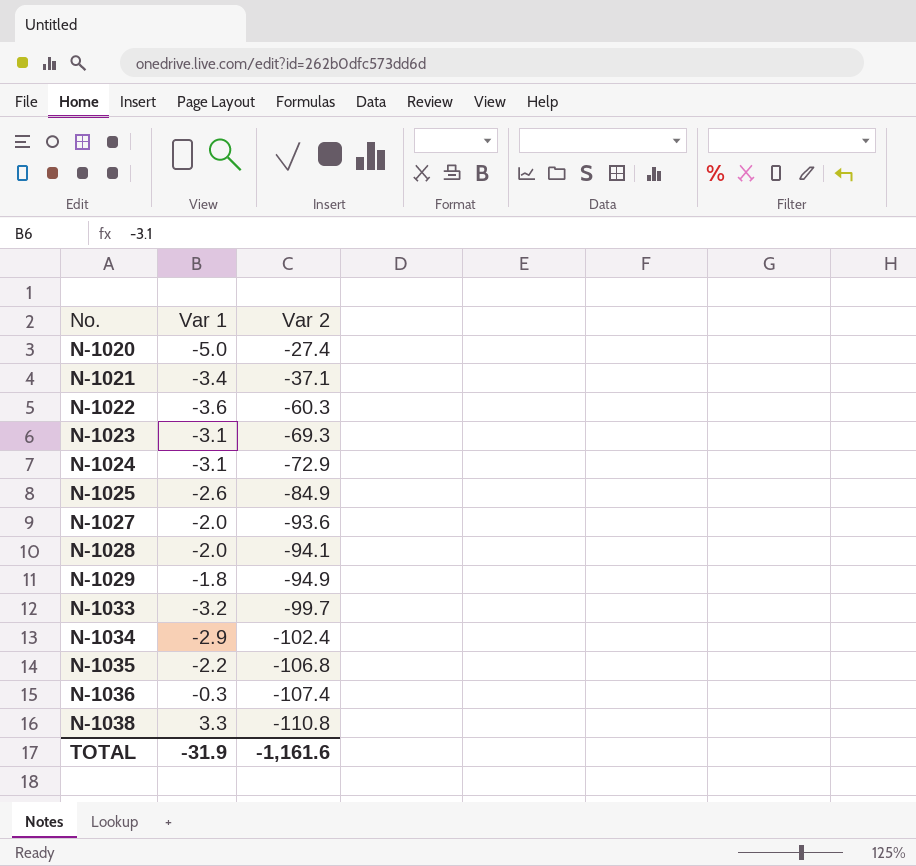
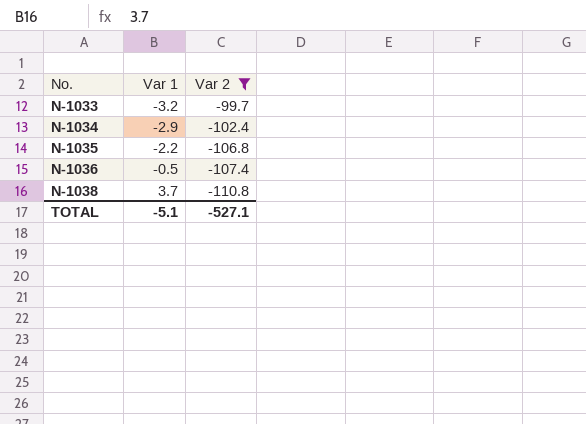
filter: none -> Var 2 <= -99.7
N-1036 | Var 1: -0.3 -> -0.5
N-1038 | Var 1: 3.3 -> 3.7
TOTAL | Var 1: -31.9 -> -5.1
TOTAL | Var 2: -1,161.6 -> -527.1

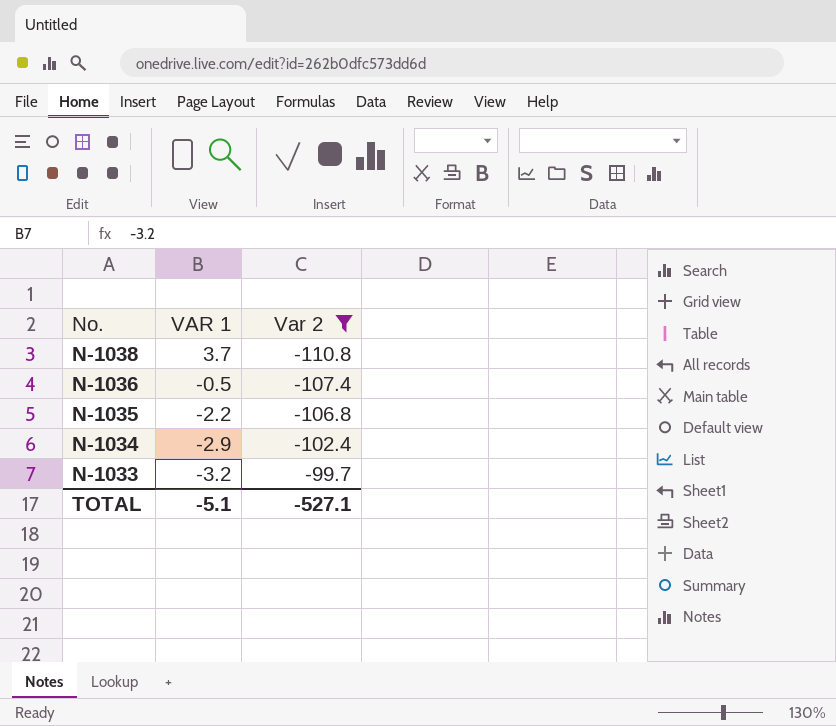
row order: No. ascending -> No. descending
column name: Var 1 -> VAR 1

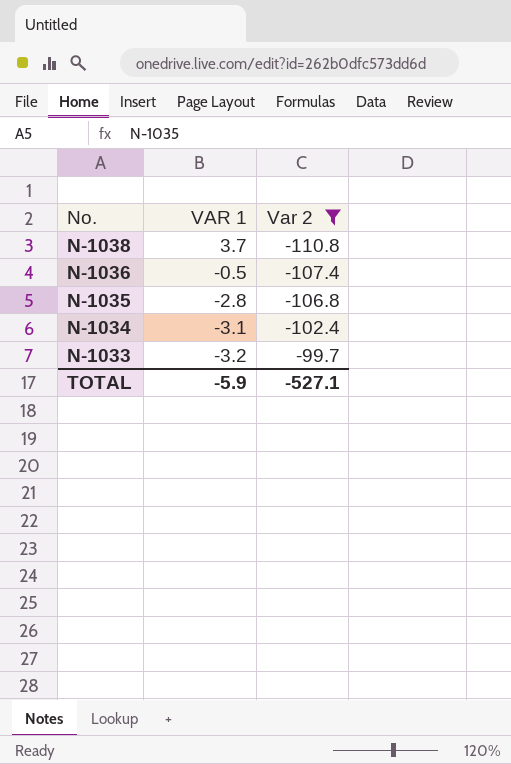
N-1035 | VAR 1: -2.2 -> -2.8
N-1034 | VAR 1: -2.9 -> -3.1
TOTAL | VAR 1: -5.1 -> -5.9

